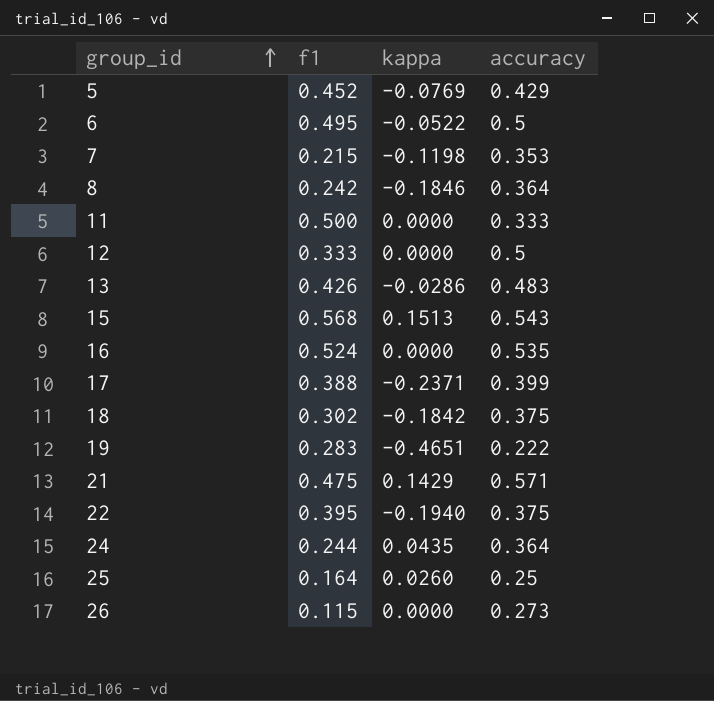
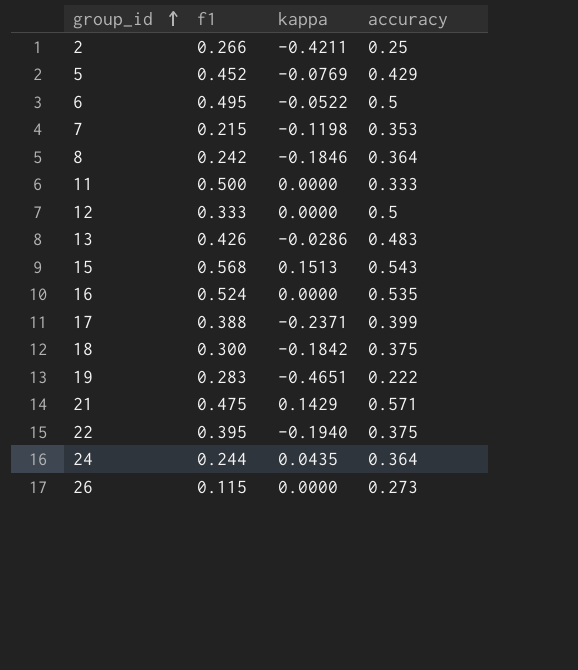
row 25: 0.164 | 0.0260 | 0.25 -> none
row 2: none -> 0.266 | -0.4211 | 0.25
18 | f1: 0.302 -> 0.300

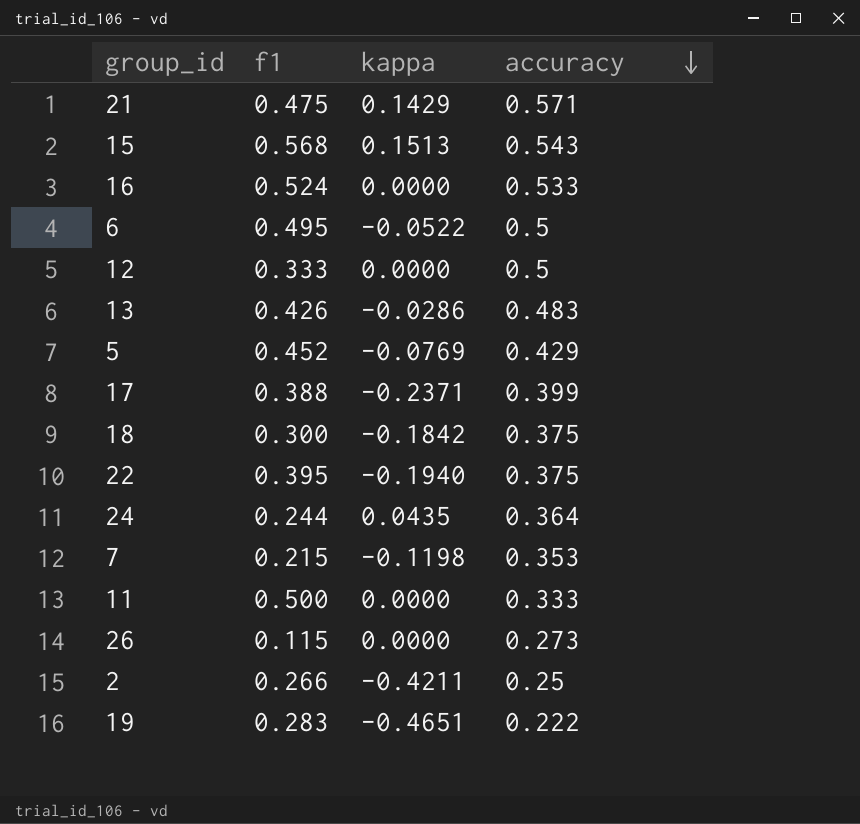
row order: group_id ascending -> accuracy descending
row 8: 0.242 | -0.1846 | 0.364 -> none
16 | accuracy: 0.535 -> 0.533

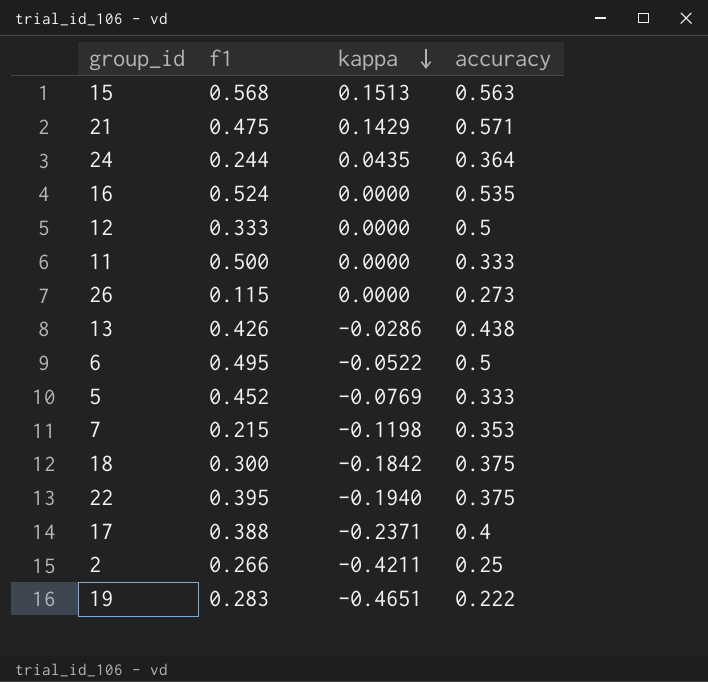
row order: accuracy descending -> kappa descending
15 | accuracy: 0.543 -> 0.563
16 | accuracy: 0.533 -> 0.535
13 | accuracy: 0.483 -> 0.438
5 | accuracy: 0.429 -> 0.333
17 | accuracy: 0.399 -> 0.4

